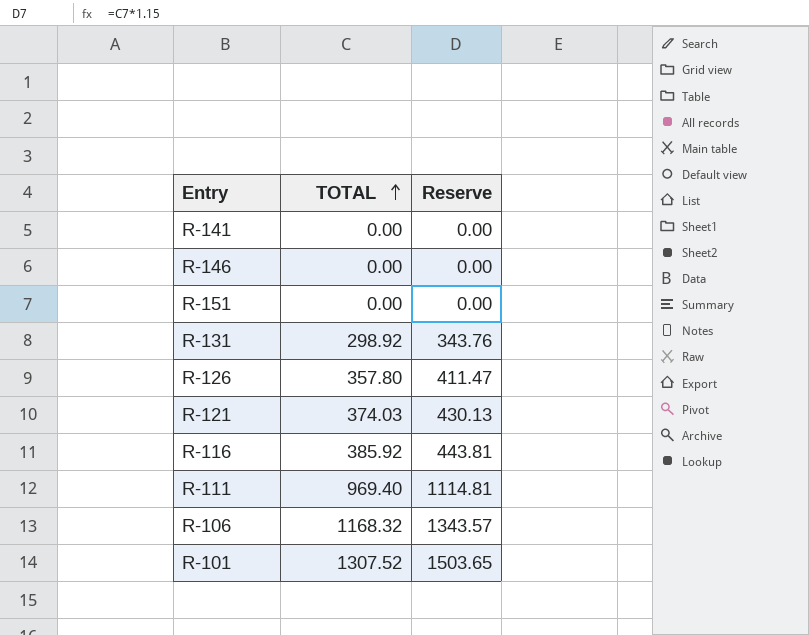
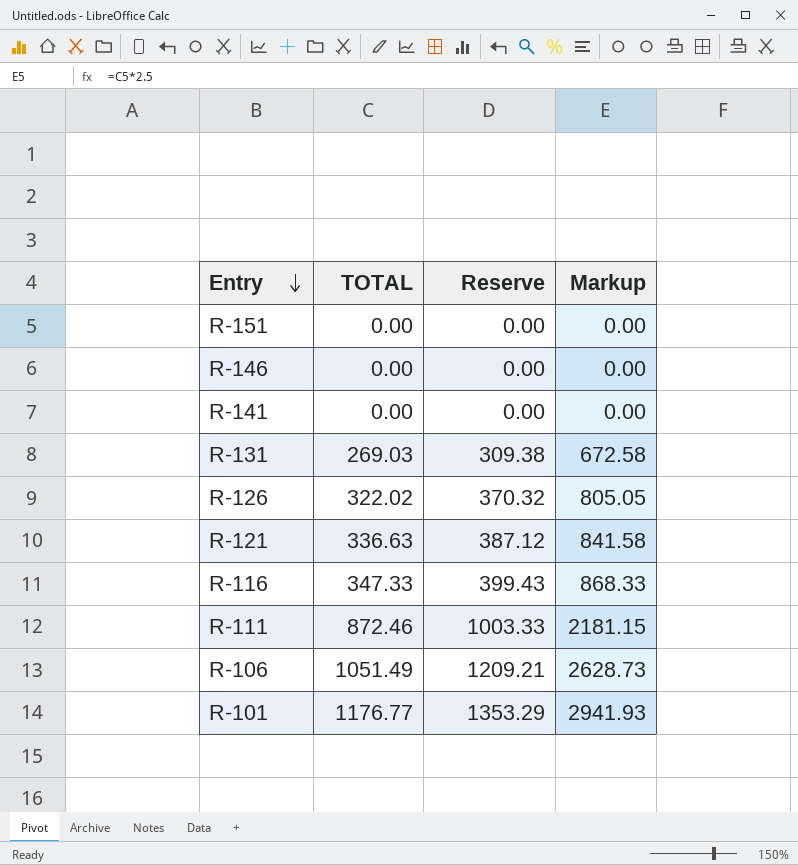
row order: TOTAL ascending -> Entry descending
column Markup | formula: none -> [TOTAL] * 2.5
R-131 | TOTAL: 298.92 -> 269.03
R-131 | Reserve: 343.76 -> 309.38
R-126 | TOTAL: 357.80 -> 322.02
R-126 | Reserve: 411.47 -> 370.32
R-121 | TOTAL: 374.03 -> 336.63
R-121 | Reserve: 430.13 -> 387.12
R-116 | TOTAL: 385.92 -> 347.33
R-116 | Reserve: 443.81 -> 399.43
R-111 | TOTAL: 969.40 -> 872.46
R-111 | Reserve: 1114.81 -> 1003.33
R-106 | TOTAL: 1168.32 -> 1051.49
R-106 | Reserve: 1343.57 -> 1209.21
R-101 | TOTAL: 1307.52 -> 1176.77
R-101 | Reserve: 1503.65 -> 1353.29

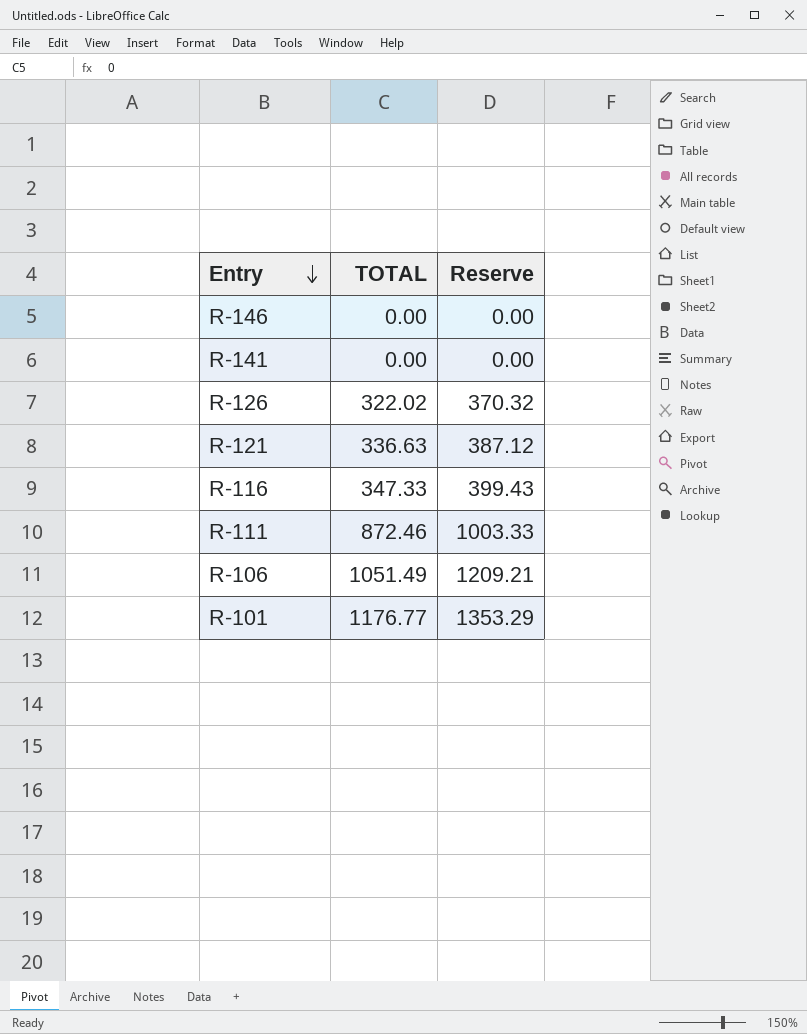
column Markup | formula: [TOTAL] * 2.5 -> none
row R-151: 0.00 | 0.00 | 0.00 -> none
row R-131: 269.03 | 309.38 | 672.58 -> none

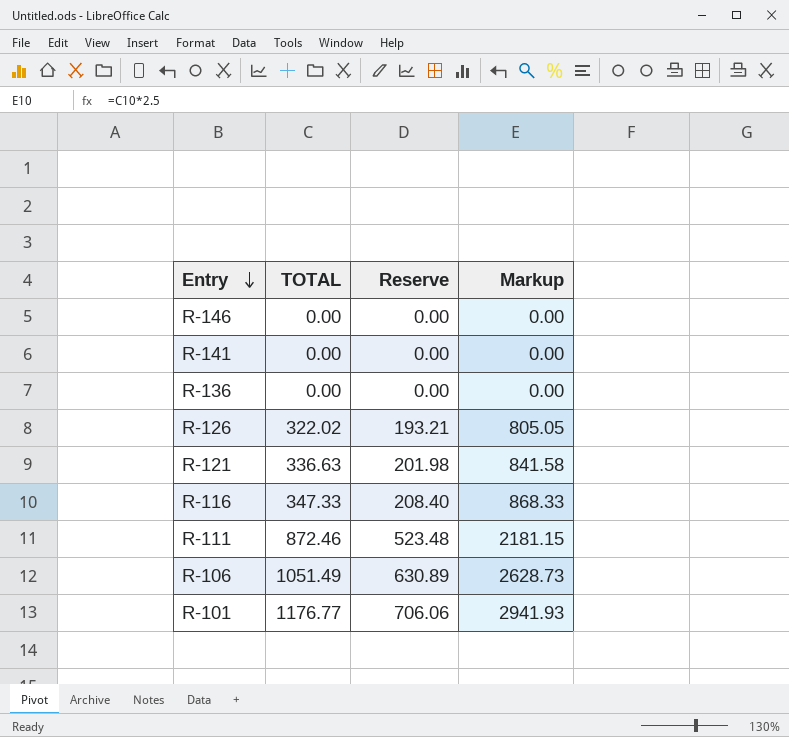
column Reserve | formula: [TOTAL] * 1.15 -> [TOTAL] * 0.6
column Markup | formula: none -> [TOTAL] * 2.5
row R-136: none -> 0.00 | 0.00 | 0.00

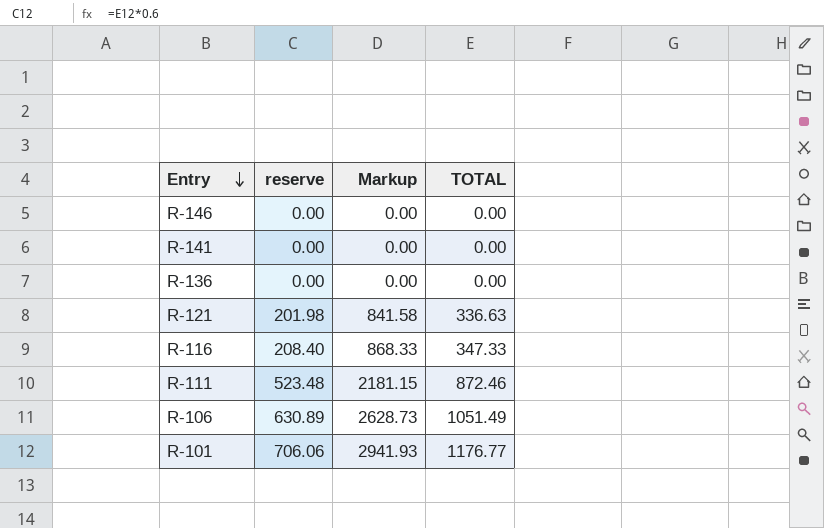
column name: Reserve -> reserve
column TOTAL | position: 2 -> 4
row R-126: 322.02 | 193.21 | 805.05 -> none

